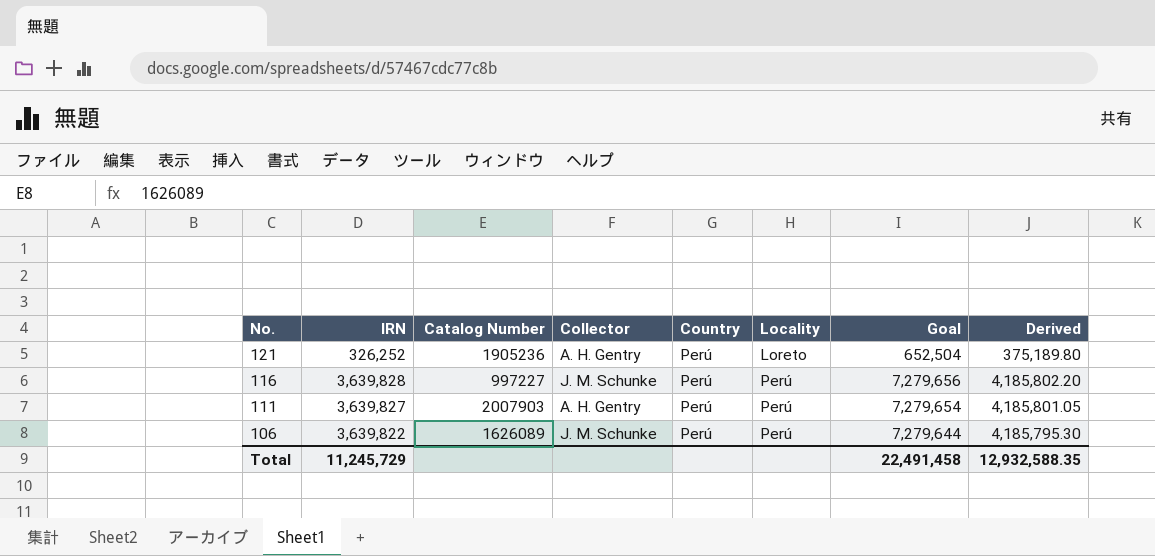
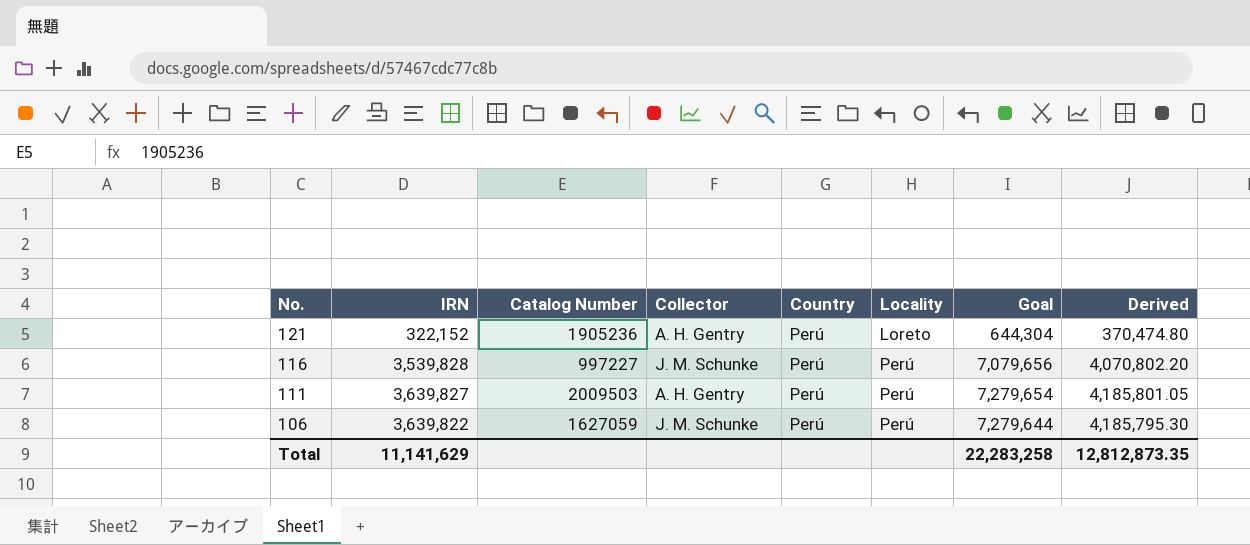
121 | IRN: 326,252 -> 322,152
121 | Goal: 652,504 -> 644,304
121 | Derived: 375,189.80 -> 370,474.80
116 | IRN: 3,639,828 -> 3,539,828
116 | Goal: 7,279,656 -> 7,079,656
116 | Derived: 4,185,802.20 -> 4,070,802.20
111 | Catalog Number: 2007903 -> 2009503
106 | Catalog Number: 1626089 -> 1627059
Total | IRN: 11,245,729 -> 11,141,629
Total | Goal: 22,491,458 -> 22,283,258
Total | Derived: 12,932,588.35 -> 12,812,873.35

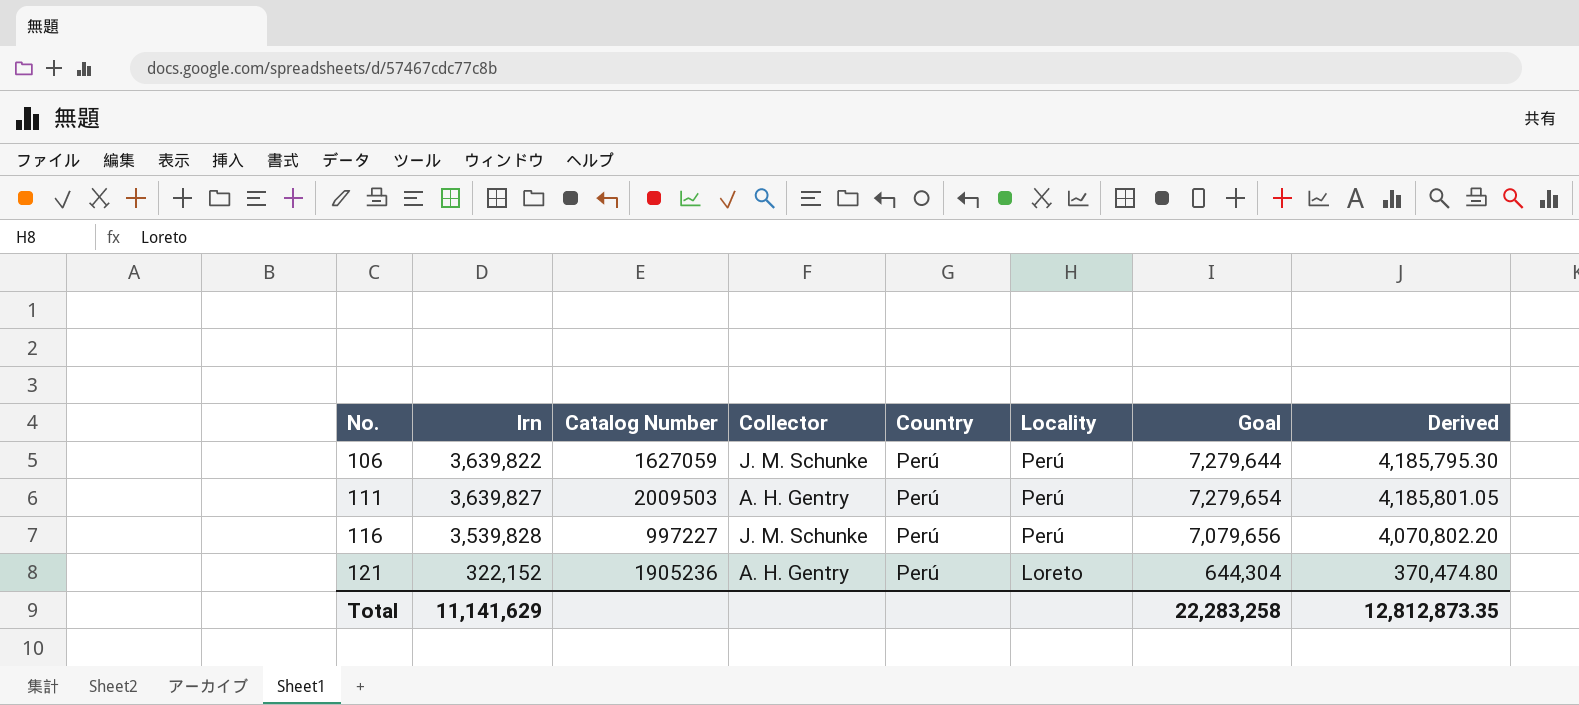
row order: No. descending -> No. ascending
column name: IRN -> Irn

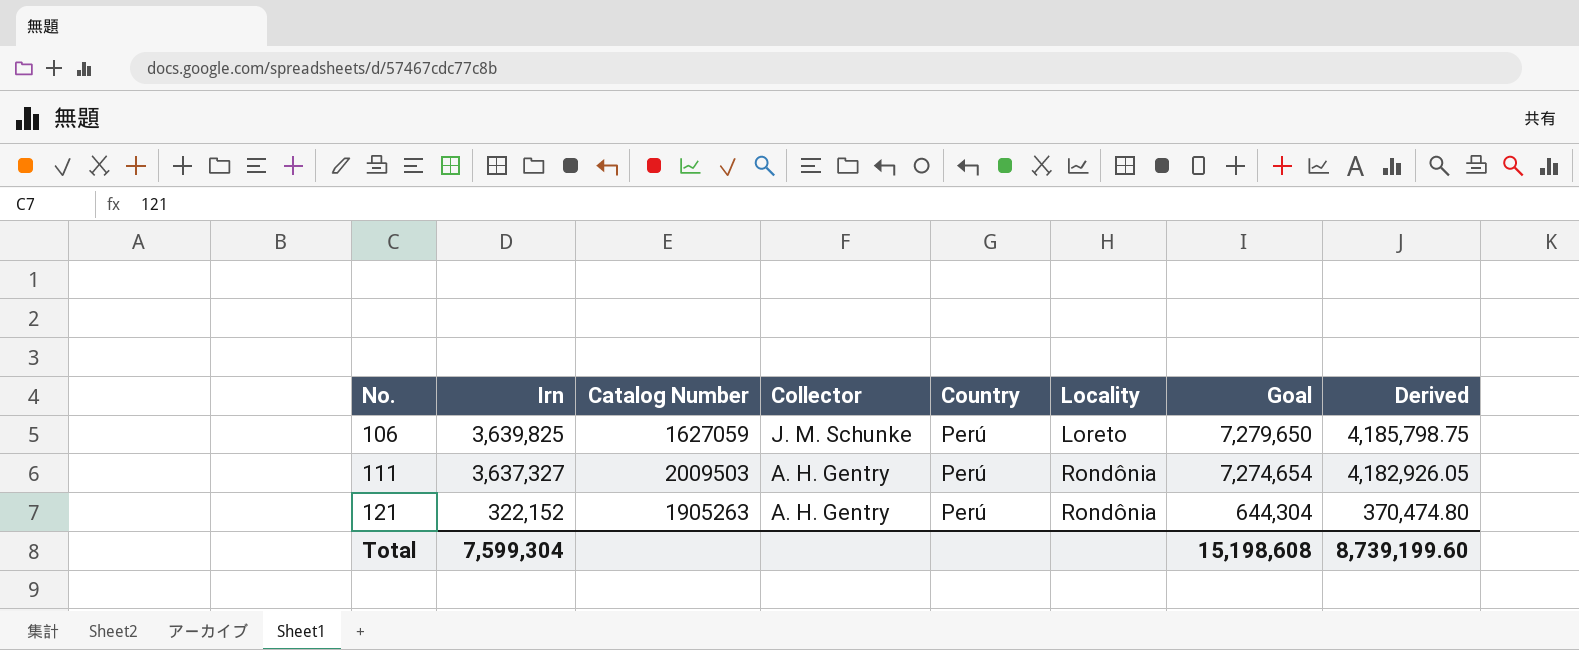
row 116: 3,539,828 | 997227 | J. M. Schunke | Perú | Perú | 7,079,656 | 4,070,802.20 -> none
106 | Irn: 3,639,822 -> 3,639,825
106 | Locality: Perú -> Loreto
106 | Goal: 7,279,644 -> 7,279,650
106 | Derived: 4,185,795.30 -> 4,185,798.75
111 | Irn: 3,639,827 -> 3,637,327
111 | Locality: Perú -> Rondônia
111 | Goal: 7,279,654 -> 7,274,654
111 | Derived: 4,185,801.05 -> 4,182,926.05
121 | Catalog Number: 1905236 -> 1905263
121 | Locality: Loreto -> Rondônia
Total | Irn: 11,141,629 -> 7,599,304
Total | Goal: 22,283,258 -> 15,198,608
Total | Derived: 12,812,873.35 -> 8,739,199.60

